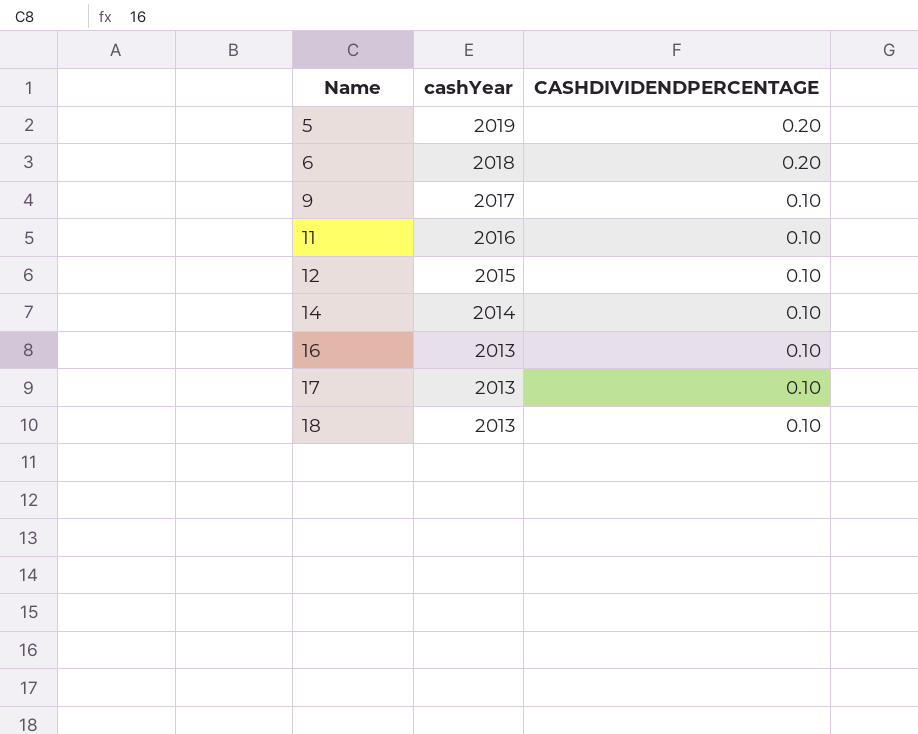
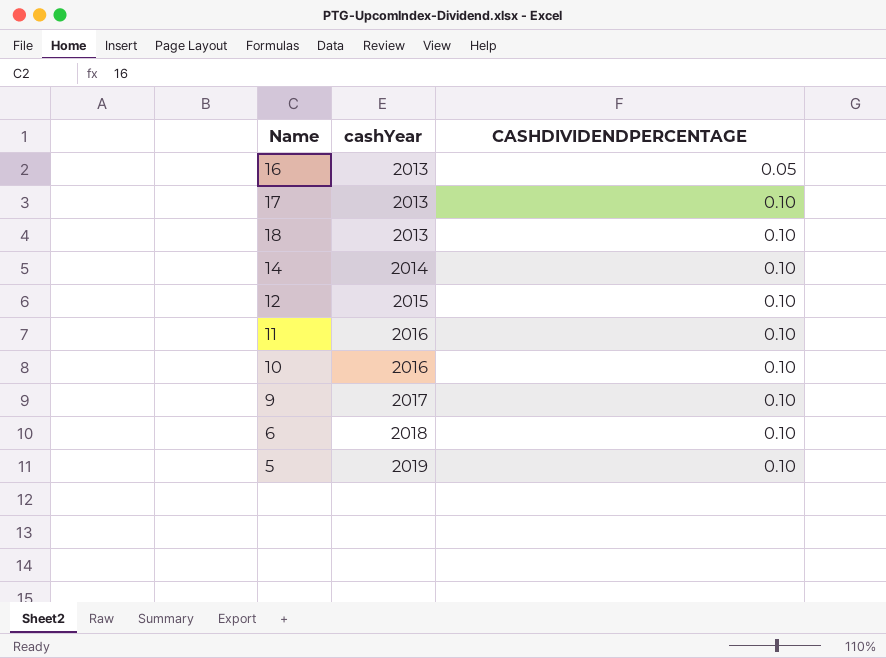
row order: Name ascending -> cashYear ascending
16 | CASHDIVIDENDPERCENTAGE: 0.10 -> 0.05
row 10: none -> 2016 | 0.10
6 | CASHDIVIDENDPERCENTAGE: 0.20 -> 0.10
5 | CASHDIVIDENDPERCENTAGE: 0.20 -> 0.10

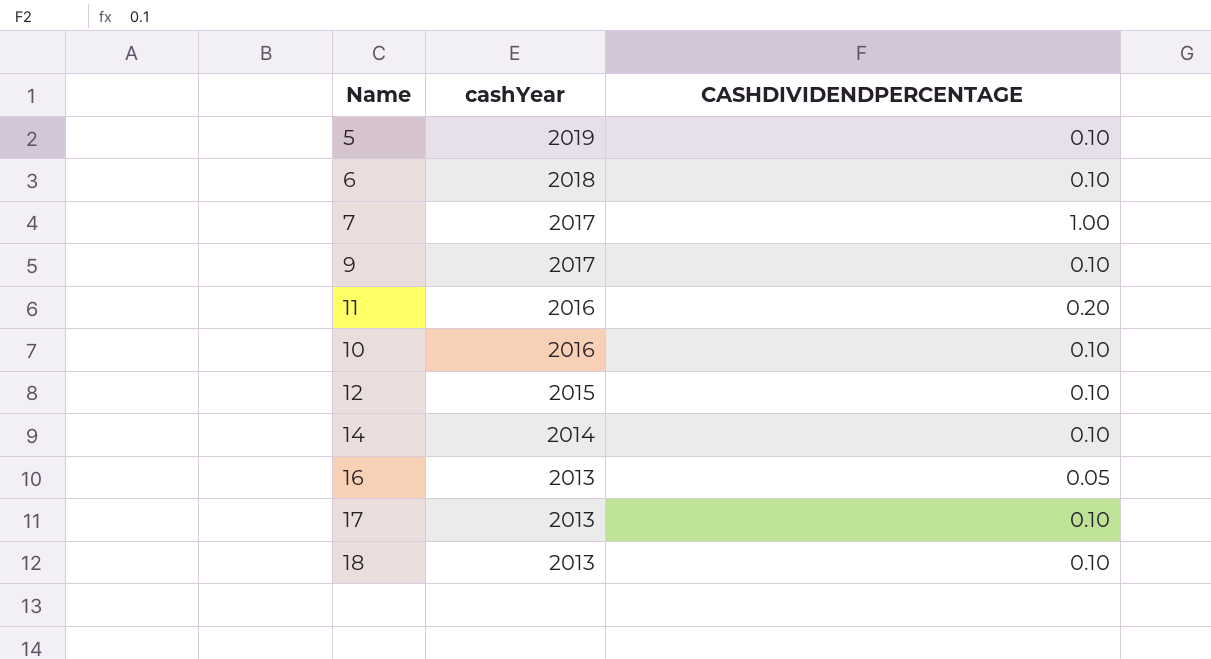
row order: cashYear ascending -> cashYear descending
row 7: none -> 2017 | 1.00
11 | CASHDIVIDENDPERCENTAGE: 0.10 -> 0.20

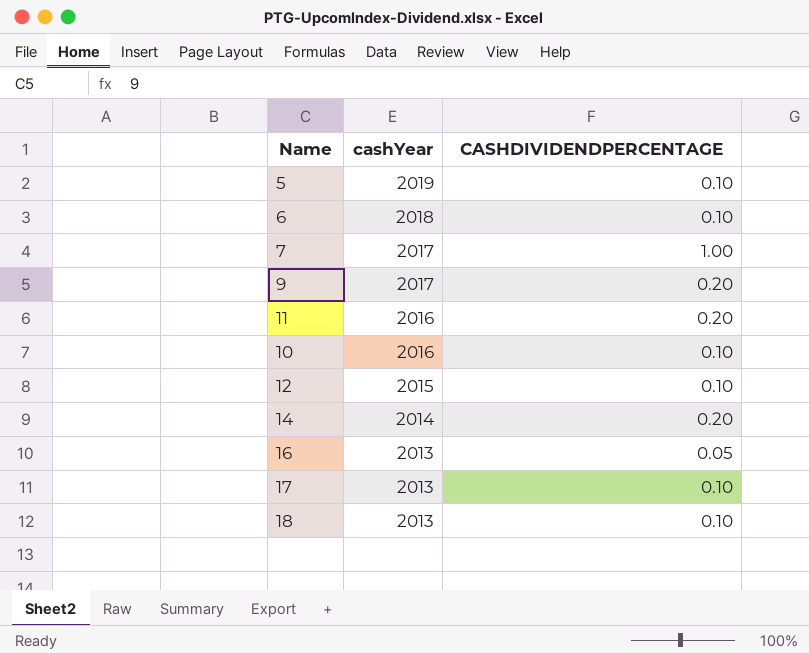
9 | CASHDIVIDENDPERCENTAGE: 0.10 -> 0.20
14 | CASHDIVIDENDPERCENTAGE: 0.10 -> 0.20

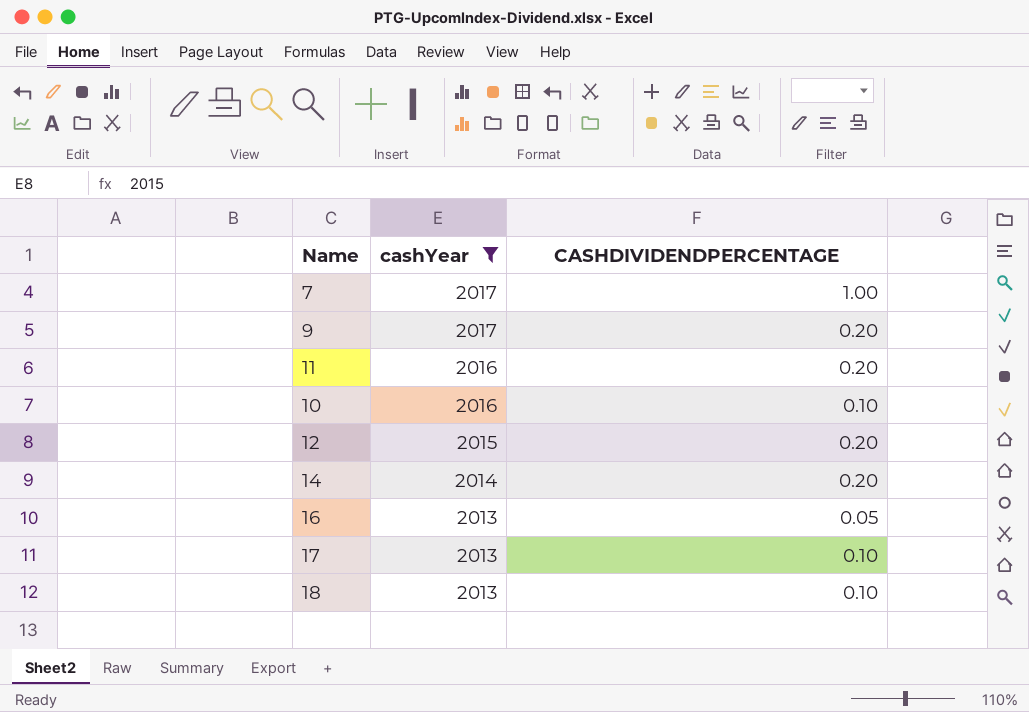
filter: none -> cashYear <= 2017
12 | CASHDIVIDENDPERCENTAGE: 0.10 -> 0.20

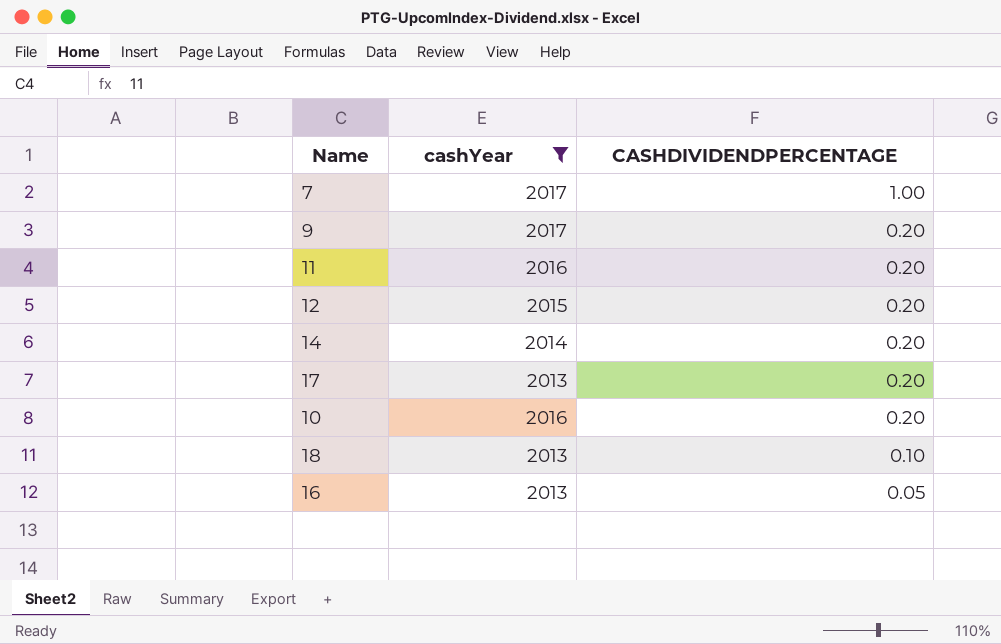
row order: cashYear descending -> CASHDIVIDENDPERCENTAGE descending
17 | CASHDIVIDENDPERCENTAGE: 0.10 -> 0.20
10 | CASHDIVIDENDPERCENTAGE: 0.10 -> 0.20

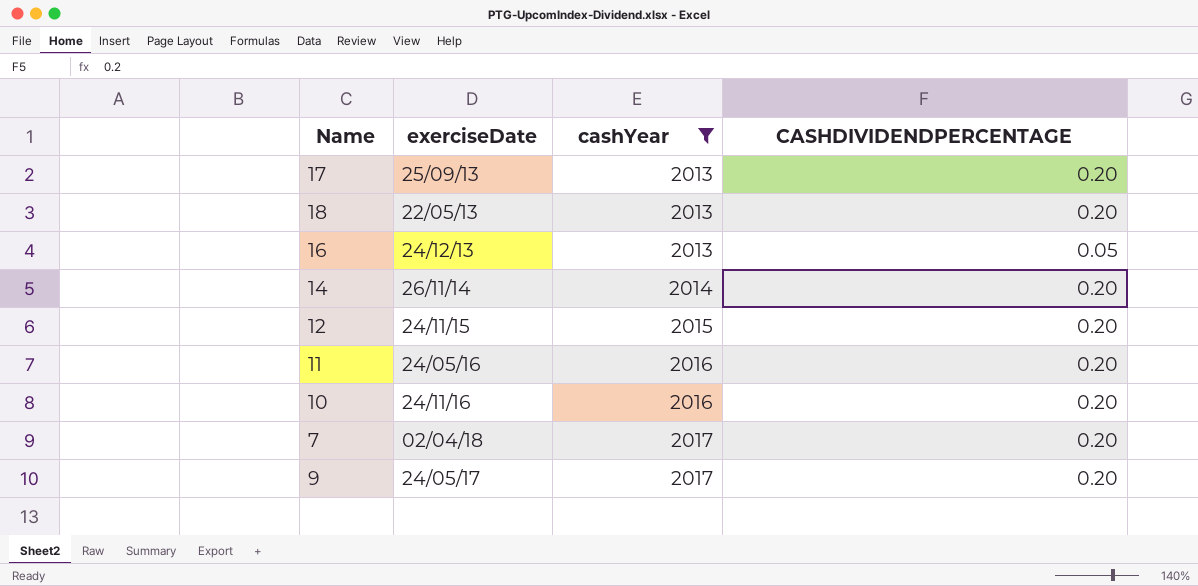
row order: CASHDIVIDENDPERCENTAGE descending -> cashYear ascending
column exerciseDate | position: none -> 2
18 | CASHDIVIDENDPERCENTAGE: 0.10 -> 0.20
7 | CASHDIVIDENDPERCENTAGE: 1.00 -> 0.20

